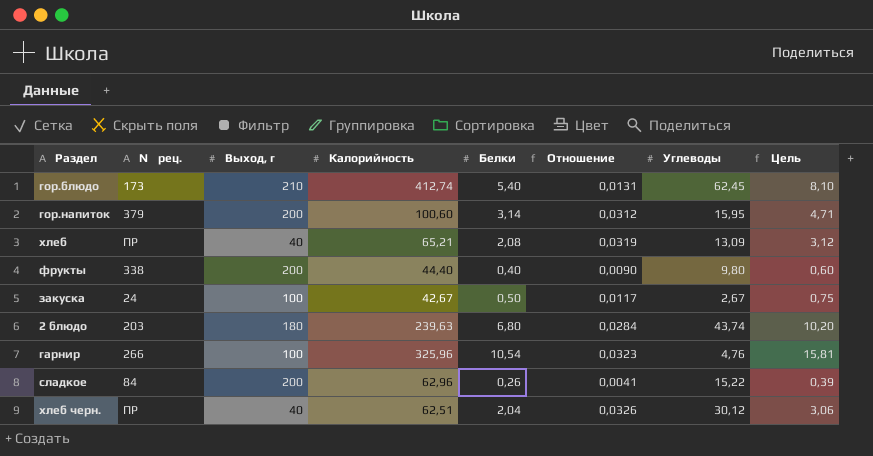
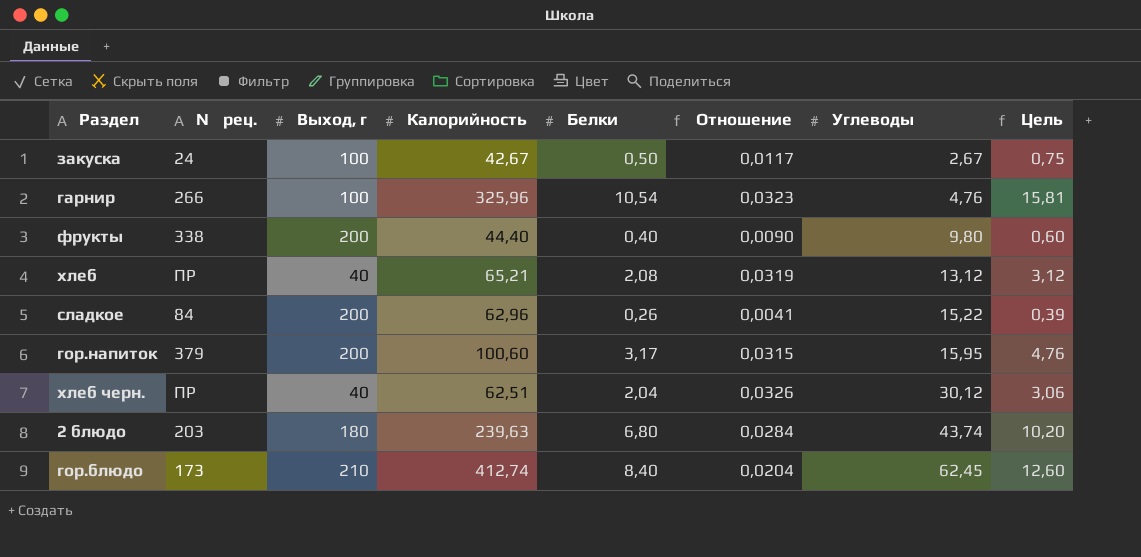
row order: none -> Углеводы ascending
хлеб | Углеводы: 13,09 -> 13,12
гор.напиток | Белки: 3,14 -> 3,17
гор.напиток | Отношение: 0,0312 -> 0,0315
гор.напиток | Цель: 4,71 -> 4,76
гор.блюдо | Белки: 5,40 -> 8,40
гор.блюдо | Отношение: 0,0131 -> 0,0204
гор.блюдо | Цель: 8,10 -> 12,60

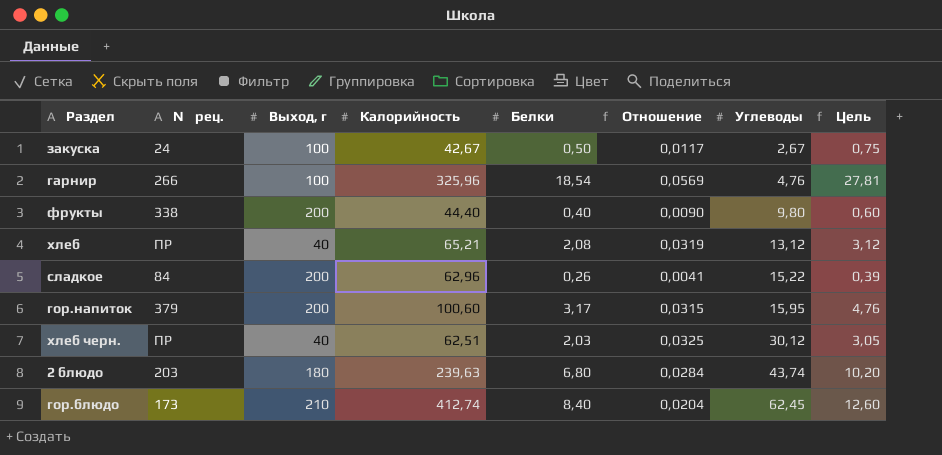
гарнир | Белки: 10,54 -> 18,54
гарнир | Отношение: 0,0323 -> 0,0569
гарнир | Цель: 15,81 -> 27,81
хлеб черн. | Белки: 2,04 -> 2,03
хлеб черн. | Отношение: 0,0326 -> 0,0325
хлеб черн. | Цель: 3,06 -> 3,05

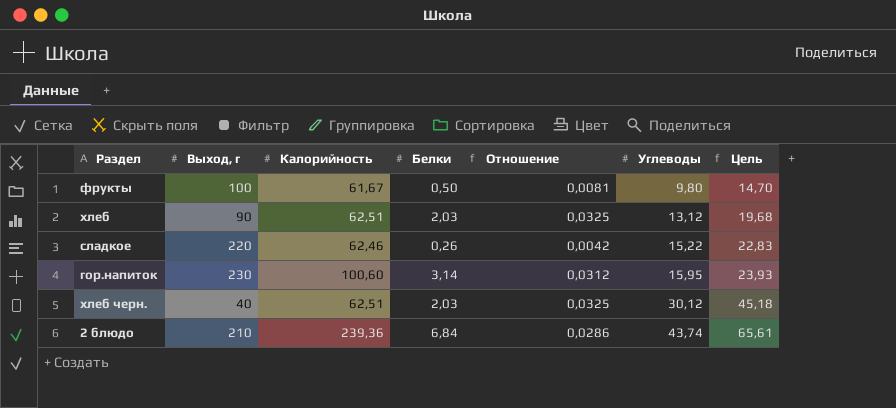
column № рец. | position: 2 -> none
column Цель | formula: [Белки] * 1,5 -> [Углеводы] * 1,5
row закуска: 24 | 100 | 42,67 | 0,50 | 0,0117 | 2,67 | 0,75 -> none
row гарнир: 266 | 100 | 325,96 | 18,54 | 0,0569 | 4,76 | 27,81 -> none
row гор.блюдо: 173 | 210 | 412,74 | 8,40 | 0,0204 | 62,45 | 12,60 -> none
фрукты | Выход, г: 200 -> 100
фрукты | Калорийность: 44,40 -> 61,67
фрукты | Белки: 0,40 -> 0,50
фрукты | Отношение: 0,0090 -> 0,0081
хлеб | Выход, г: 40 -> 90
хлеб | Калорийность: 65,21 -> 62,51
хлеб | Белки: 2,08 -> 2,03
хлеб | Отношение: 0,0319 -> 0,0325
сладкое | Выход, г: 200 -> 220
сладкое | Калорийность: 62,96 -> 62,46
сладкое | Отношение: 0,0041 -> 0,0042
гор.напиток | Выход, г: 200 -> 230
гор.напиток | Белки: 3,17 -> 3,14
гор.напиток | Отношение: 0,0315 -> 0,0312
2 блюдо | Выход, г: 180 -> 210
2 блюдо | Калорийность: 239,63 -> 239,36
2 блюдо | Белки: 6,80 -> 6,84
2 блюдо | Отношение: 0,0284 -> 0,0286

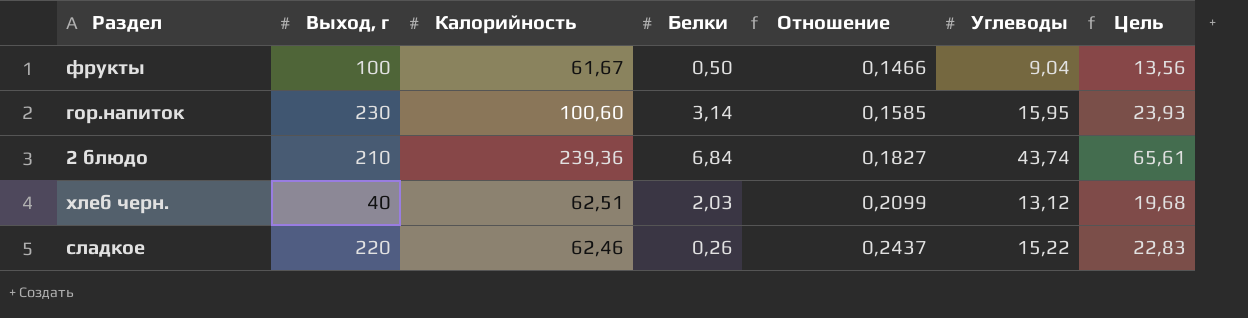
row order: Углеводы ascending -> Отношение ascending
column Отношение | formula: [Белки] / [Калорийность] -> [Углеводы] / [Калорийность]
row хлеб: 90 | 62,51 | 2,03 | 0,0325 | 13,12 | 19,68 -> none
фрукты | Углеводы: 9,80 -> 9,04
фрукты | Цель: 14,70 -> 13,56
хлеб черн. | Углеводы: 30,12 -> 13,12
хлеб черн. | Цель: 45,18 -> 19,68

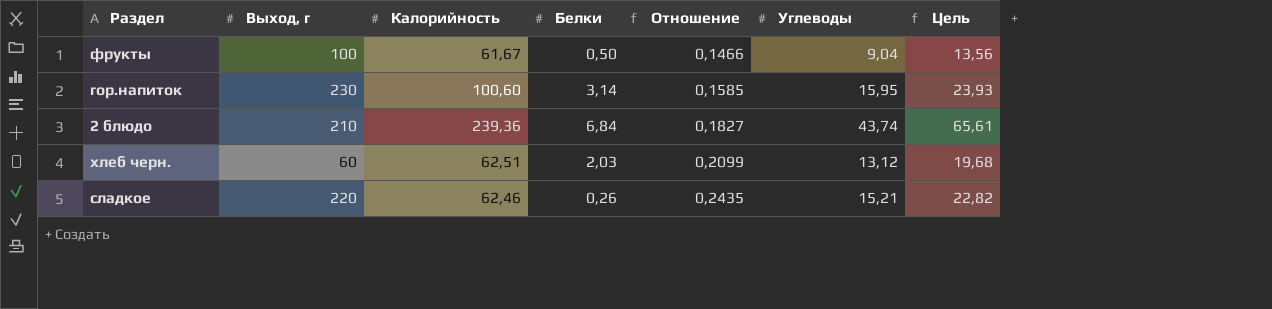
хлеб черн. | Выход, г: 40 -> 60
сладкое | Отношение: 0,2437 -> 0,2435
сладкое | Углеводы: 15,22 -> 15,21
сладкое | Цель: 22,83 -> 22,82

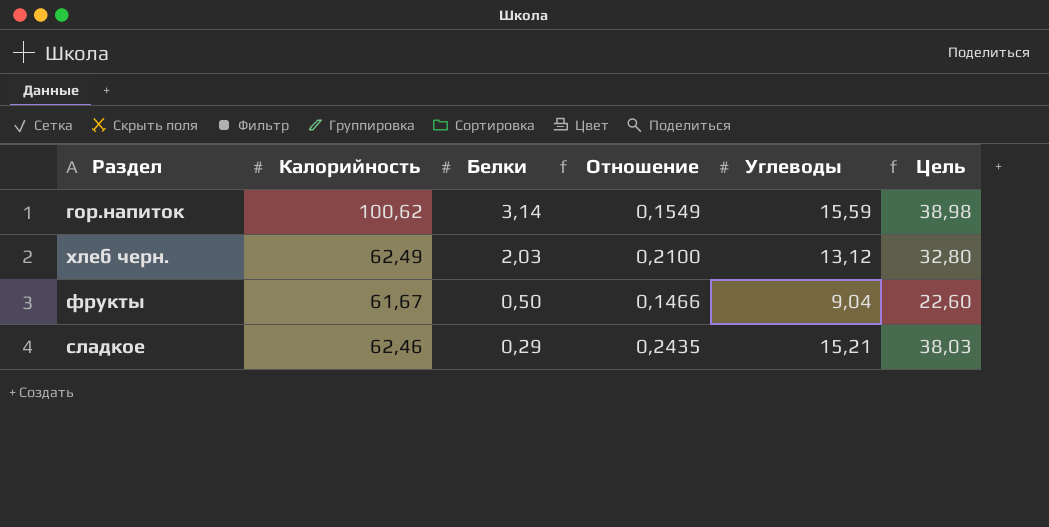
row order: Отношение ascending -> Белки descending
column Выход, г | position: 2 -> none
column Цель | formula: [Углеводы] * 1,5 -> [Углеводы] * 2,5
row 2 блюдо: 210 | 239,36 | 6,84 | 0,1827 | 43,74 | 65,61 -> none
гор.напиток | Калорийность: 100,60 -> 100,62
гор.напиток | Отношение: 0,1585 -> 0,1549
гор.напиток | Углеводы: 15,95 -> 15,59
хлеб черн. | Калорийность: 62,51 -> 62,49
хлеб черн. | Отношение: 0,2099 -> 0,2100
сладкое | Белки: 0,26 -> 0,29

